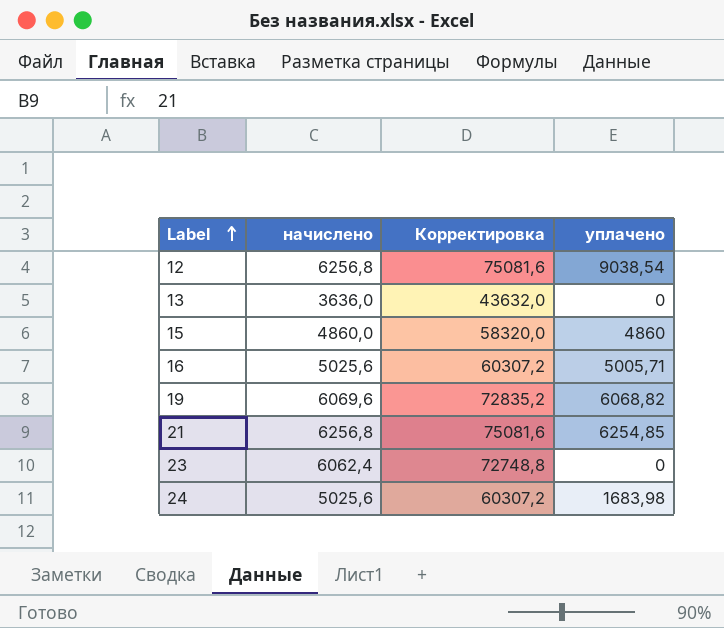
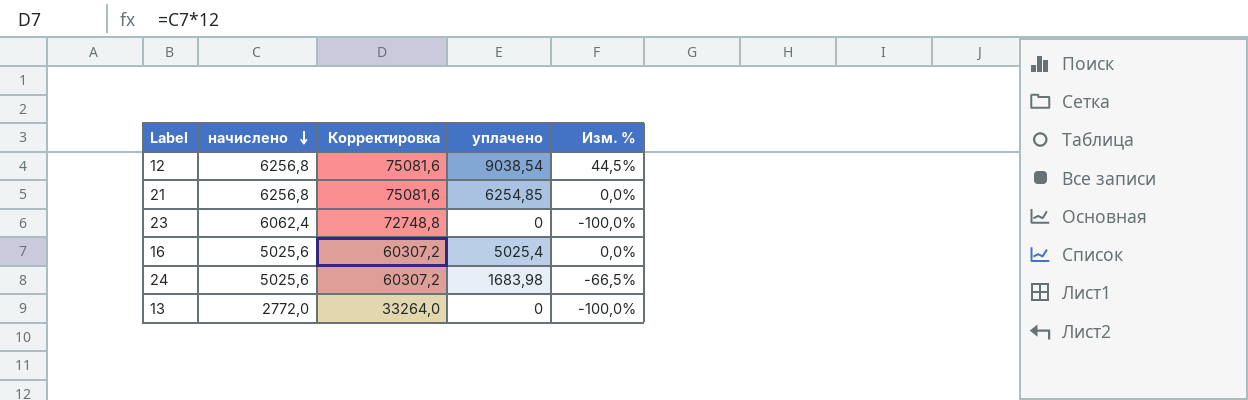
row order: Label ascending -> начислено descending
column Изм. % | formula: none -> ([уплачено] - [начислено]) / [начислено]
row 15: 4860,0 | 58320,0 | 4860 -> none
row 19: 6069,6 | 72835,2 | 6068,82 -> none
16 | уплачено: 5005,71 -> 5025,4
13 | начислено: 3636,0 -> 2772,0
13 | Корректировка: 43632,0 -> 33264,0

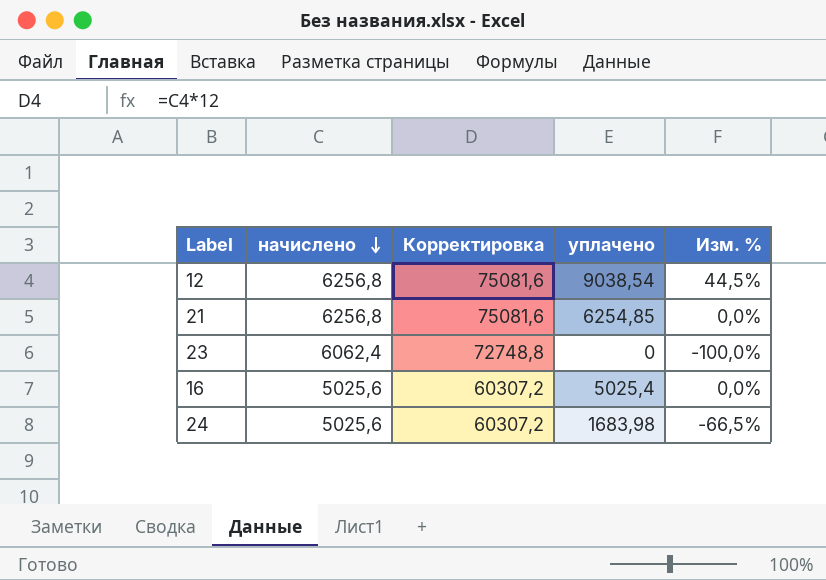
row 13: 2772,0 | 33264,0 | 0 | -100,0% -> none

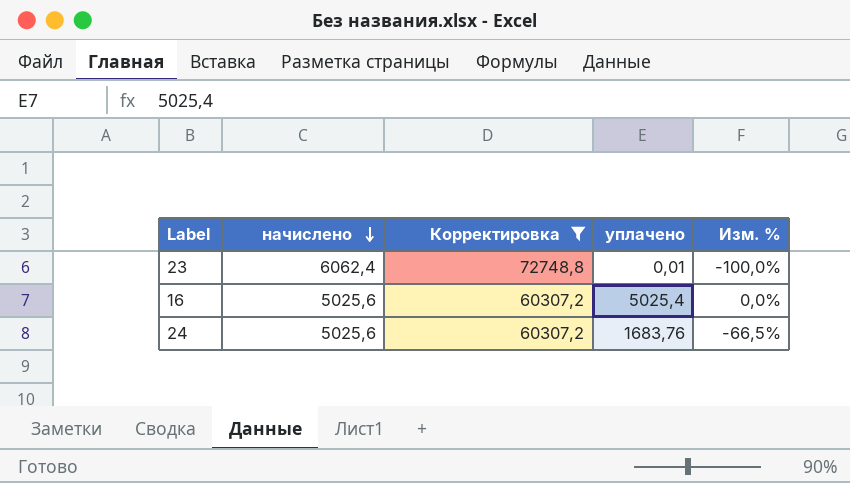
filter: none -> Корректировка != 75081,6
23 | уплачено: 0 -> 0,01
24 | уплачено: 1683,98 -> 1683,76

